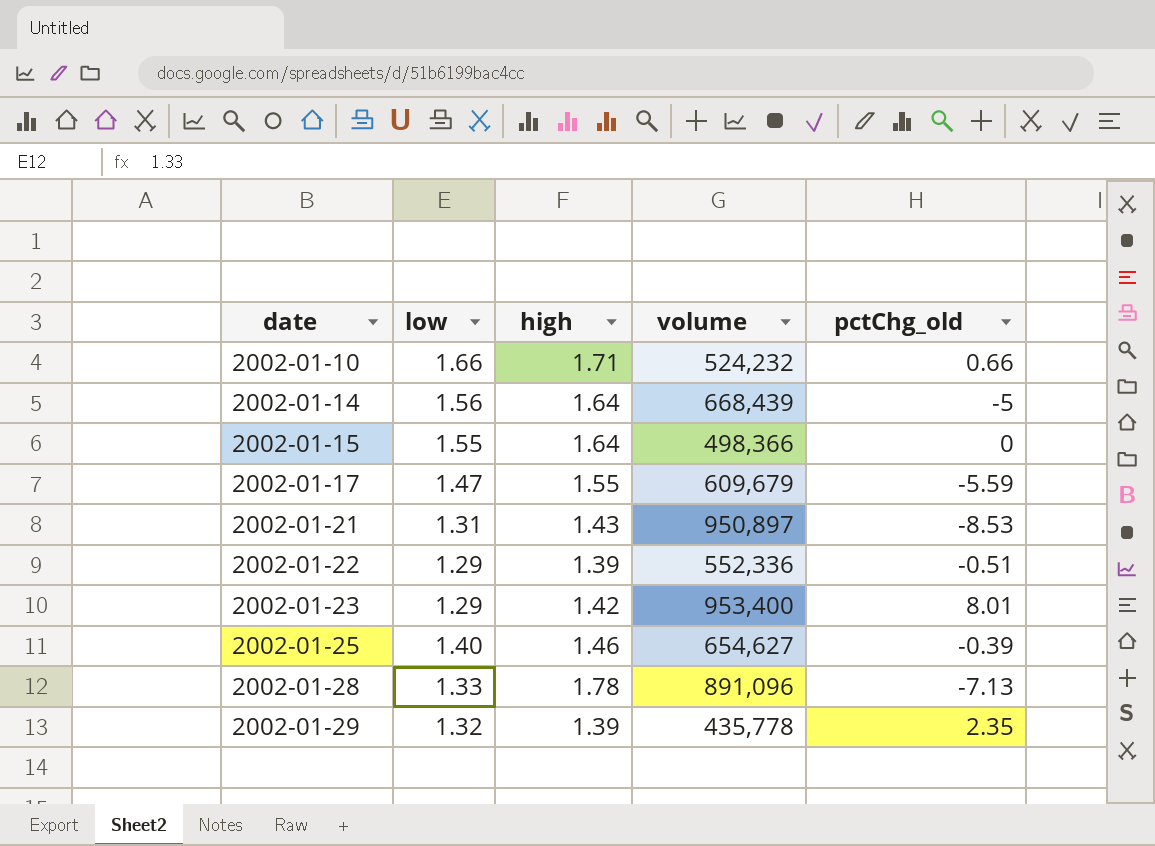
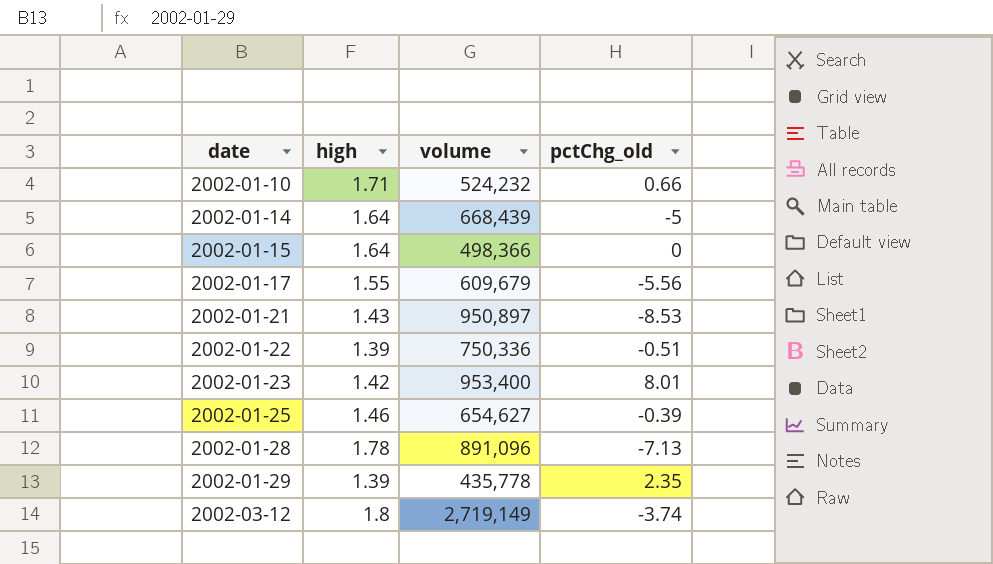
column low | position: 2 -> none
2002-01-17 | pctChg_old: -5.59 -> -5.56
2002-01-22 | volume: 552,336 -> 750,336
row 2002-03-12: none -> 1.8 | 2,719,149 | -3.74

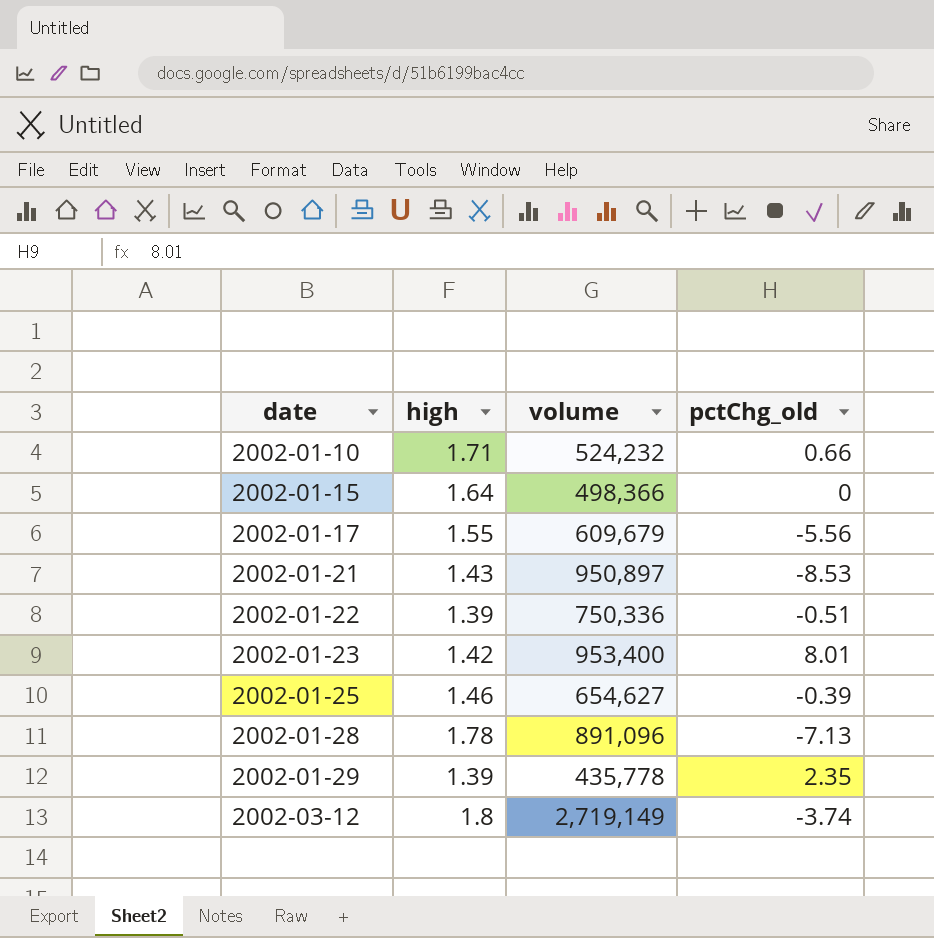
row 2002-01-14: 1.64 | 668,439 | -5 -> none

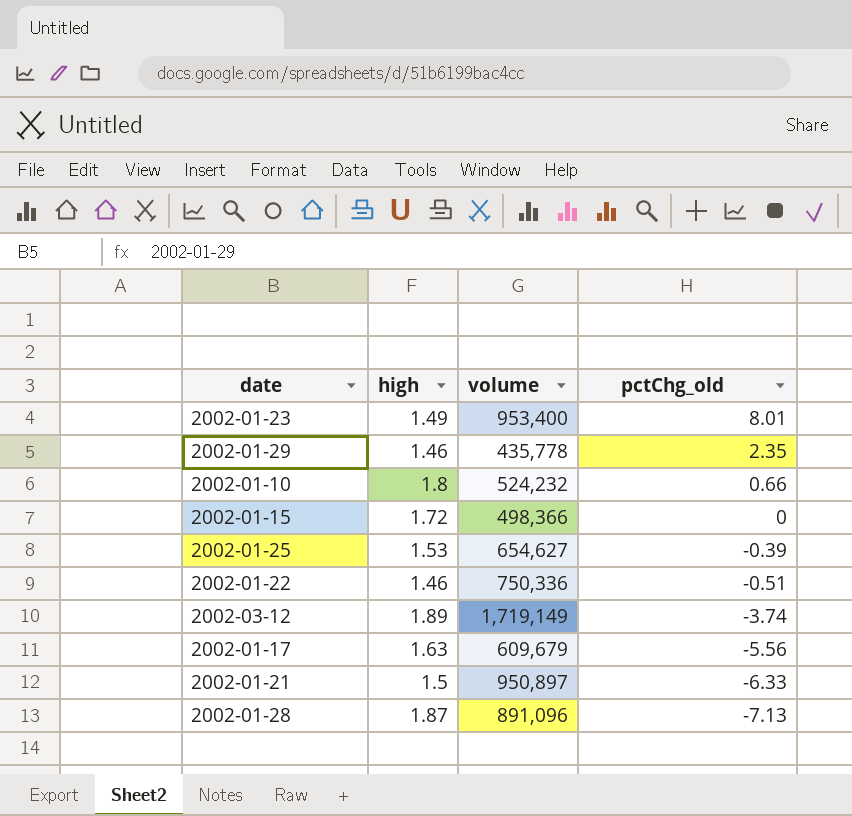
row order: date ascending -> pctChg_old descending
2002-01-23 | high: 1.42 -> 1.49
2002-01-29 | high: 1.39 -> 1.46
2002-01-10 | high: 1.71 -> 1.8
2002-01-15 | high: 1.64 -> 1.72
2002-01-25 | high: 1.46 -> 1.53
2002-01-22 | high: 1.39 -> 1.46
2002-03-12 | high: 1.8 -> 1.89
2002-03-12 | volume: 2,719,149 -> 1,719,149
2002-01-17 | high: 1.55 -> 1.63
2002-01-21 | high: 1.43 -> 1.5
2002-01-21 | pctChg_old: -8.53 -> -6.33
2002-01-28 | high: 1.78 -> 1.87

